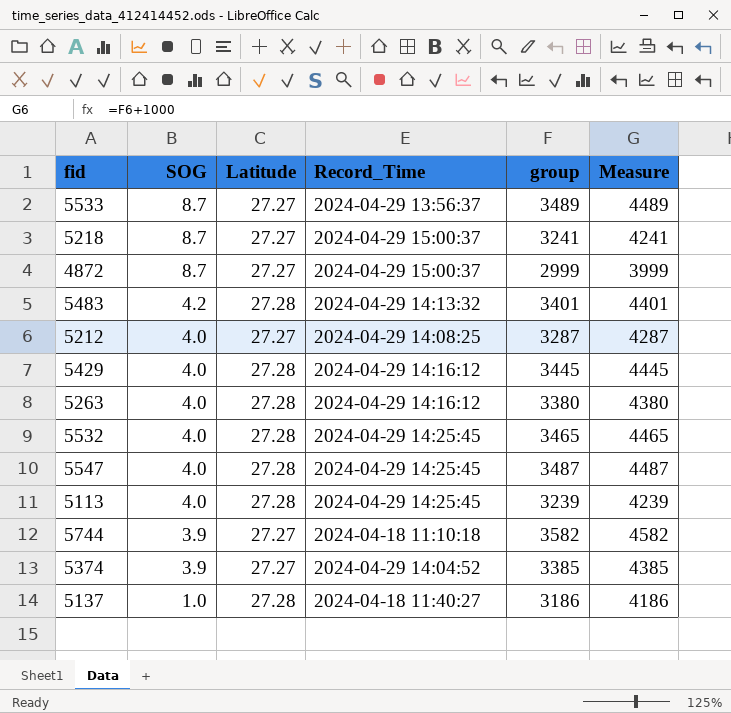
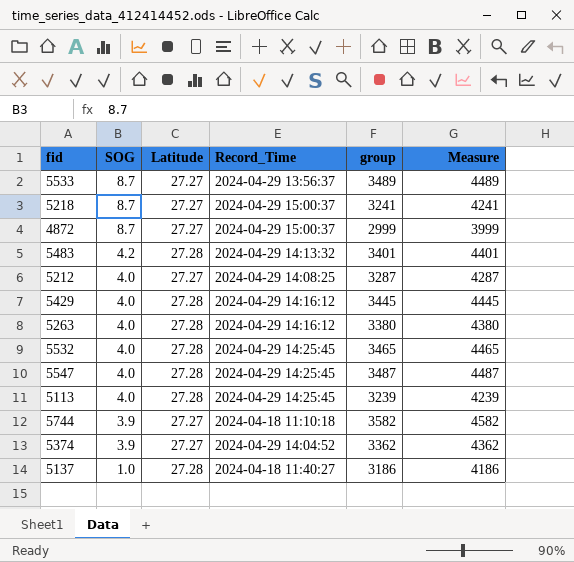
5374 | group: 3385 -> 3362
5374 | Measure: 4385 -> 4362

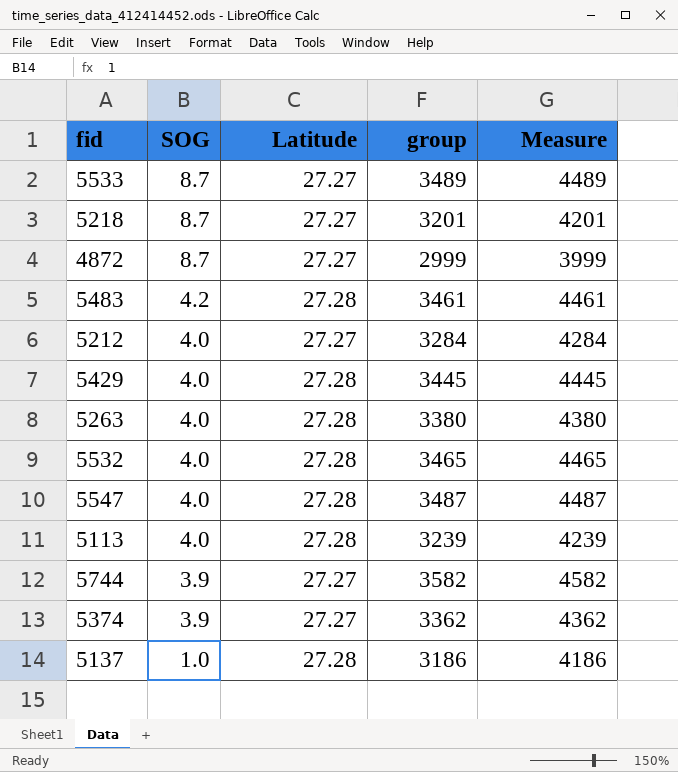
column Record_Time | position: 4 -> none
5218 | group: 3241 -> 3201
5218 | Measure: 4241 -> 4201
5483 | group: 3401 -> 3461
5483 | Measure: 4401 -> 4461
5212 | group: 3287 -> 3284
5212 | Measure: 4287 -> 4284

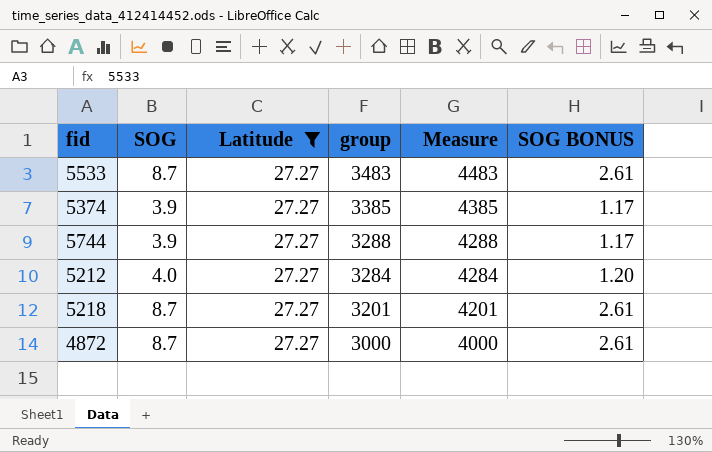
filter: none -> Latitude = 27.27
row order: SOG descending -> group descending
column SOG BONUS | formula: none -> [SOG] * 0.3
5533 | group: 3489 -> 3483
5533 | Measure: 4489 -> 4483
5374 | group: 3362 -> 3385
5374 | Measure: 4362 -> 4385
5744 | group: 3582 -> 3288
5744 | Measure: 4582 -> 4288
4872 | group: 2999 -> 3000
4872 | Measure: 3999 -> 4000

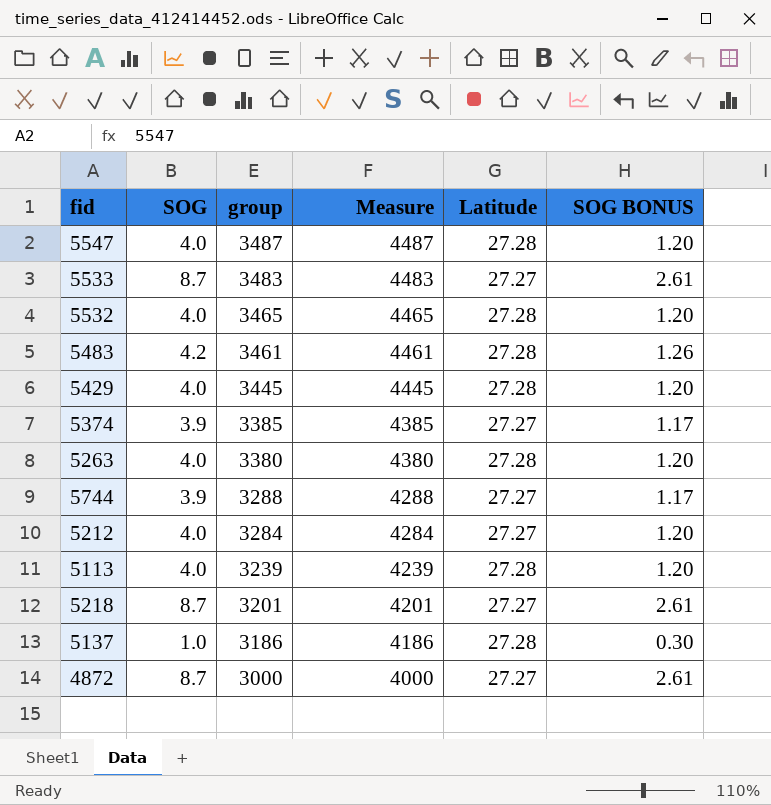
filter: Latitude = 27.27 -> none
column Latitude | position: 3 -> 5

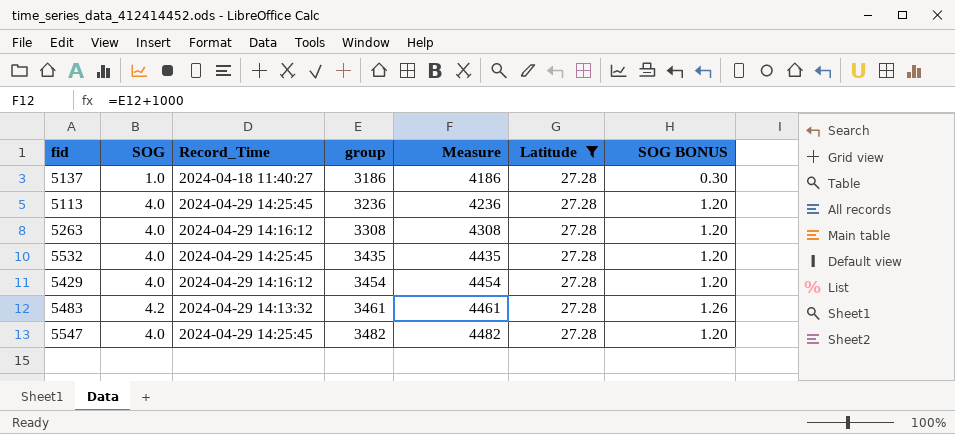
filter: none -> Latitude = 27.28
row order: group descending -> group ascending
column Record_Time | position: none -> 3
5113 | group: 3239 -> 3236
5113 | Measure: 4239 -> 4236
5263 | group: 3380 -> 3308
5263 | Measure: 4380 -> 4308
5532 | group: 3465 -> 3435
5532 | Measure: 4465 -> 4435
5429 | group: 3445 -> 3454
5429 | Measure: 4445 -> 4454
5547 | group: 3487 -> 3482
5547 | Measure: 4487 -> 4482

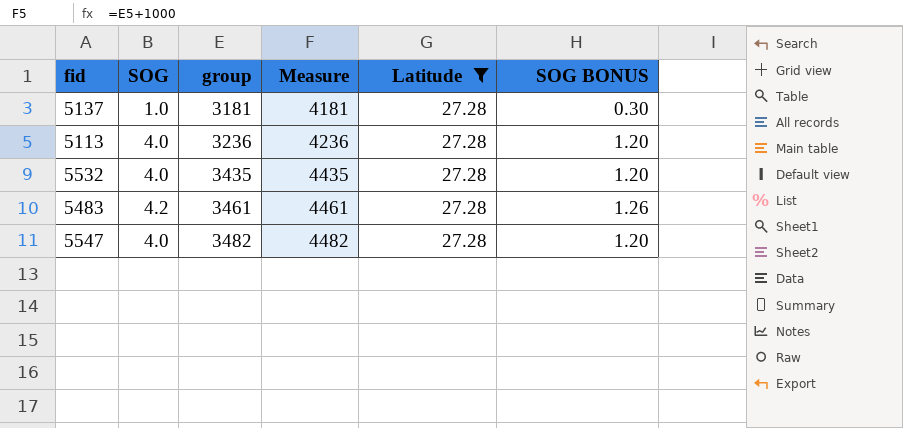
column Record_Time | position: 3 -> none
row 5263: 4.0 | 2024-04-29 14:16:12 | 3308 | 4308 | 27.28 | 1.20 -> none
row 5429: 4.0 | 2024-04-29 14:16:12 | 3454 | 4454 | 27.28 | 1.20 -> none
5137 | group: 3186 -> 3181
5137 | Measure: 4186 -> 4181

